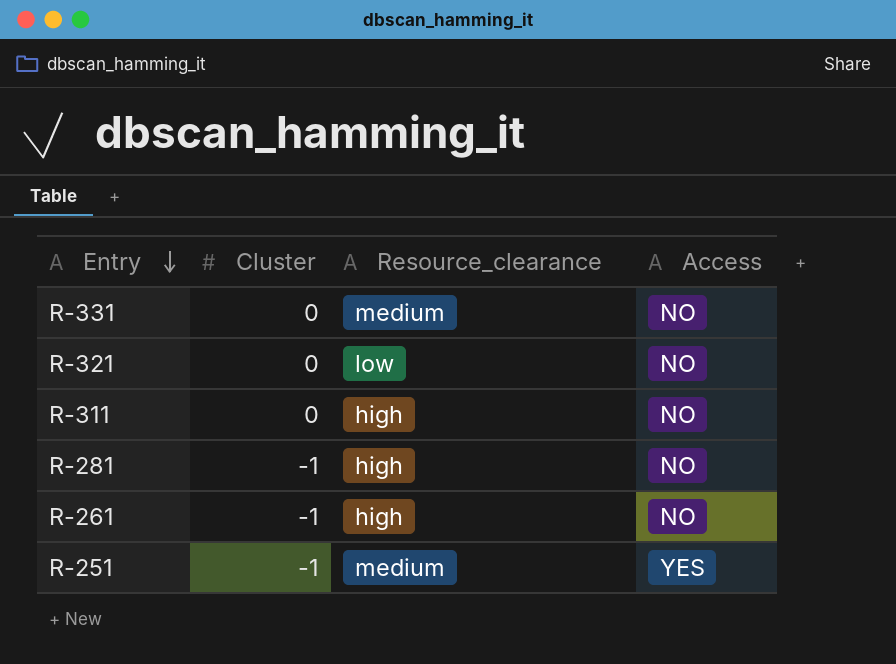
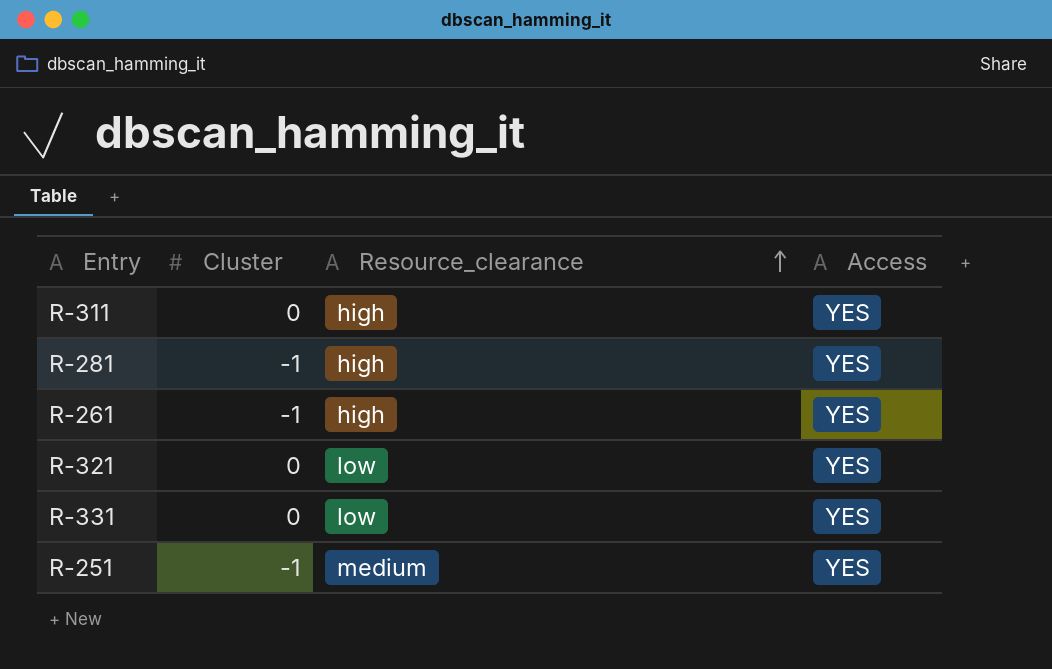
row order: Entry descending -> Resource_clearance ascending
R-311 | Access: NO -> YES
R-281 | Access: NO -> YES
R-261 | Access: NO -> YES
R-321 | Access: NO -> YES
R-331 | Resource_clearance: medium -> low
R-331 | Access: NO -> YES

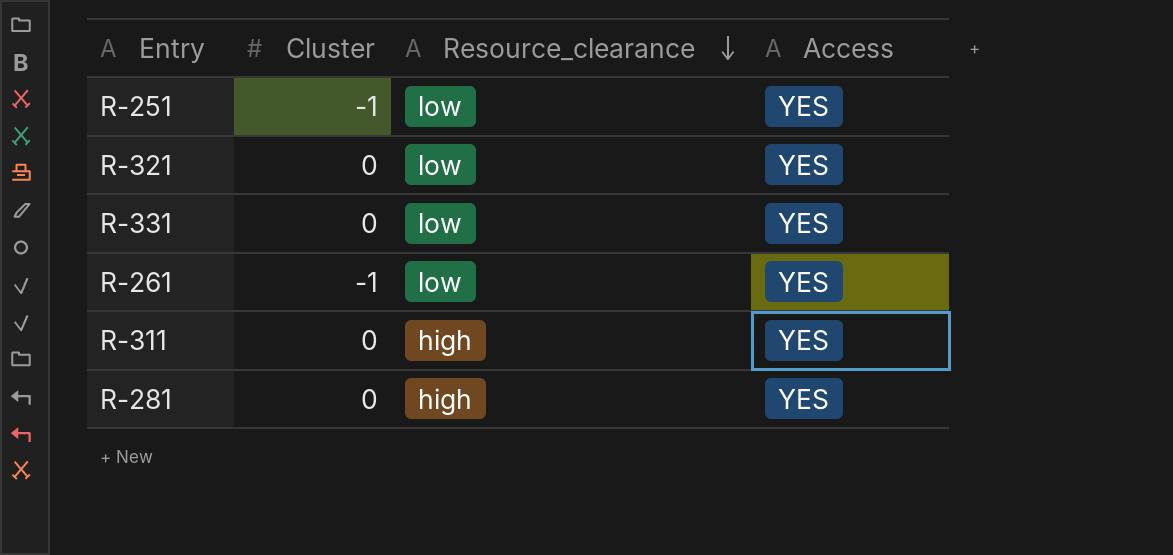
row order: Resource_clearance ascending -> Resource_clearance descending
R-251 | Resource_clearance: medium -> low
R-261 | Resource_clearance: high -> low
R-281 | Cluster: -1 -> 0

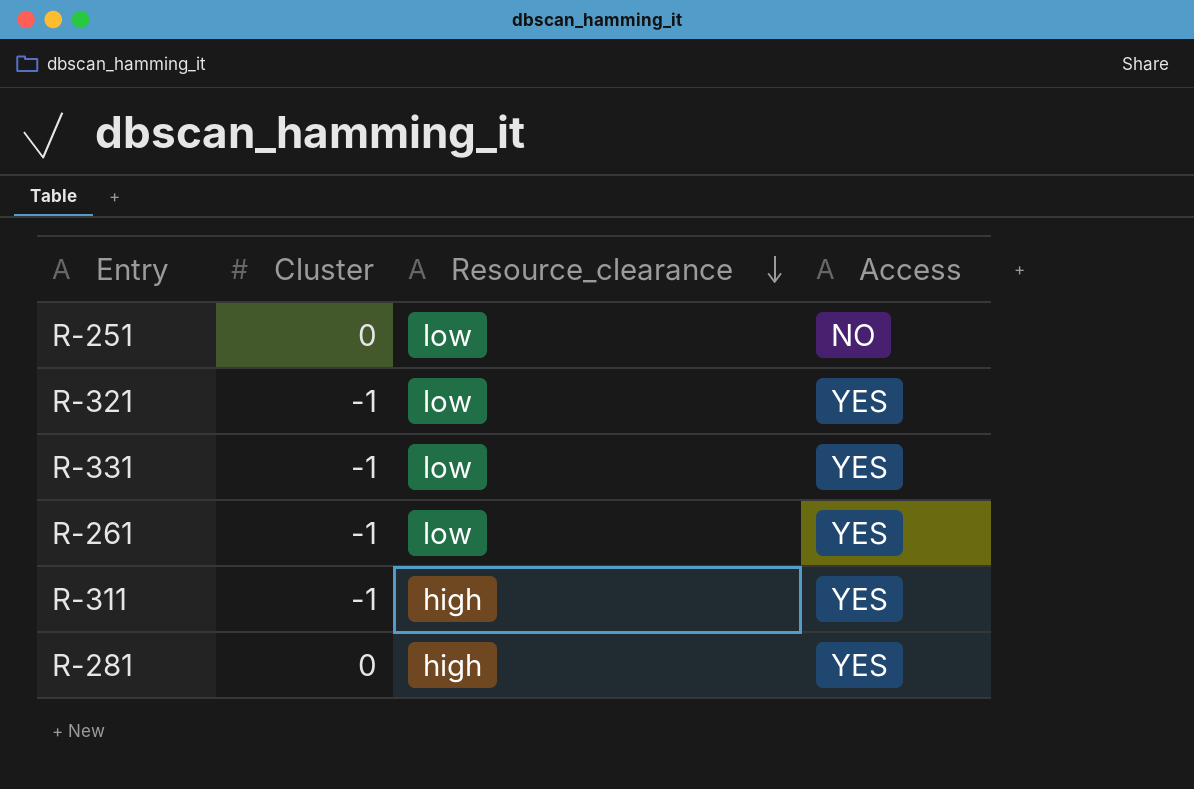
R-251 | Cluster: -1 -> 0
R-251 | Access: YES -> NO
R-321 | Cluster: 0 -> -1
R-331 | Cluster: 0 -> -1
R-311 | Cluster: 0 -> -1

